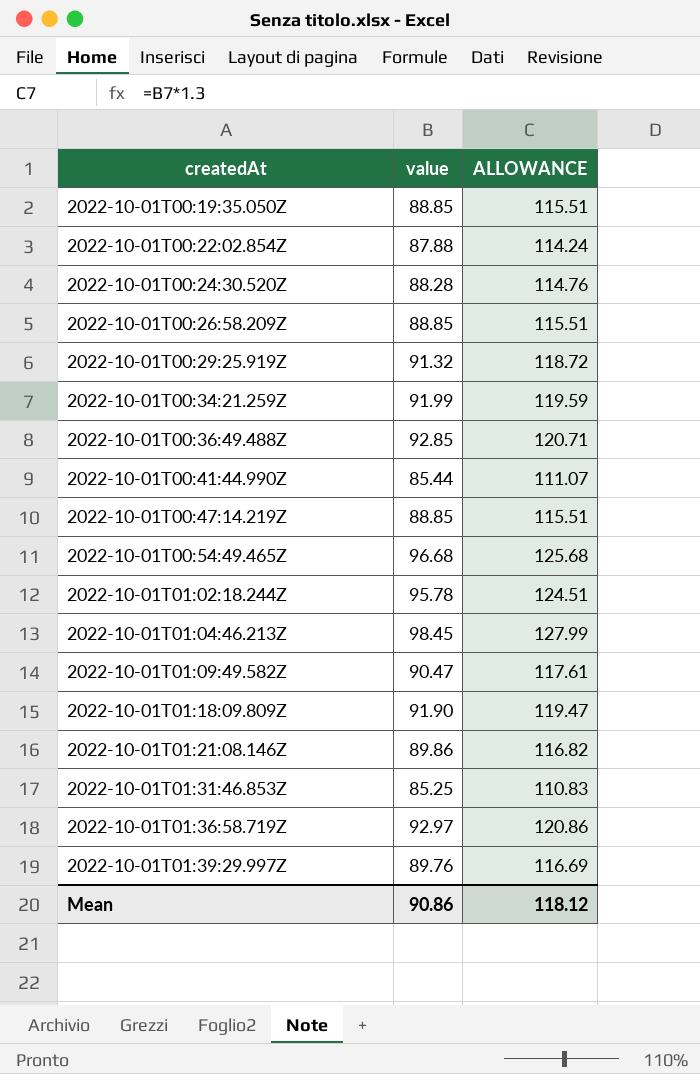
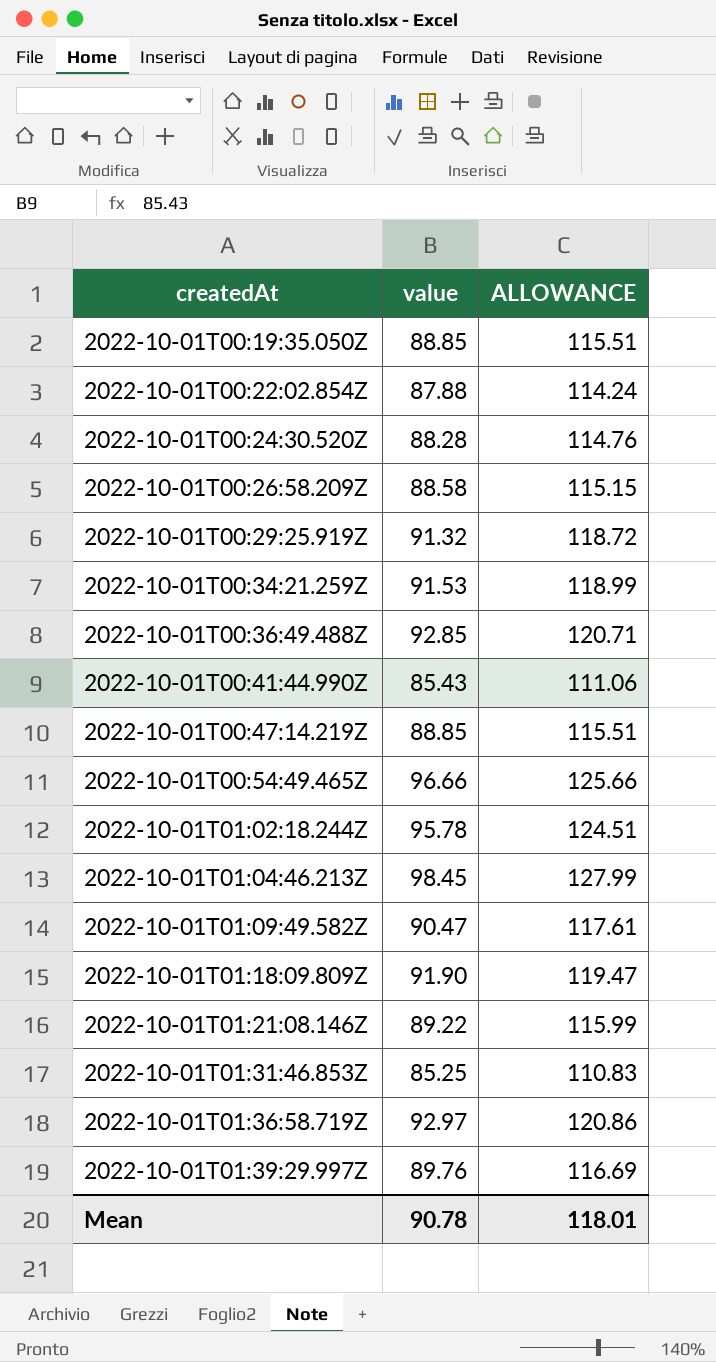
2022-10-01T00:26:58.209Z | value: 88.85 -> 88.58
2022-10-01T00:26:58.209Z | ALLOWANCE: 115.51 -> 115.15
2022-10-01T00:34:21.259Z | value: 91.99 -> 91.53
2022-10-01T00:34:21.259Z | ALLOWANCE: 119.59 -> 118.99
2022-10-01T00:41:44.990Z | value: 85.44 -> 85.43
2022-10-01T00:41:44.990Z | ALLOWANCE: 111.07 -> 111.06
2022-10-01T00:54:49.465Z | value: 96.68 -> 96.66
2022-10-01T00:54:49.465Z | ALLOWANCE: 125.68 -> 125.66
2022-10-01T01:21:08.146Z | value: 89.86 -> 89.22
2022-10-01T01:21:08.146Z | ALLOWANCE: 116.82 -> 115.99
Mean | value: 90.86 -> 90.78
Mean | ALLOWANCE: 118.12 -> 118.01

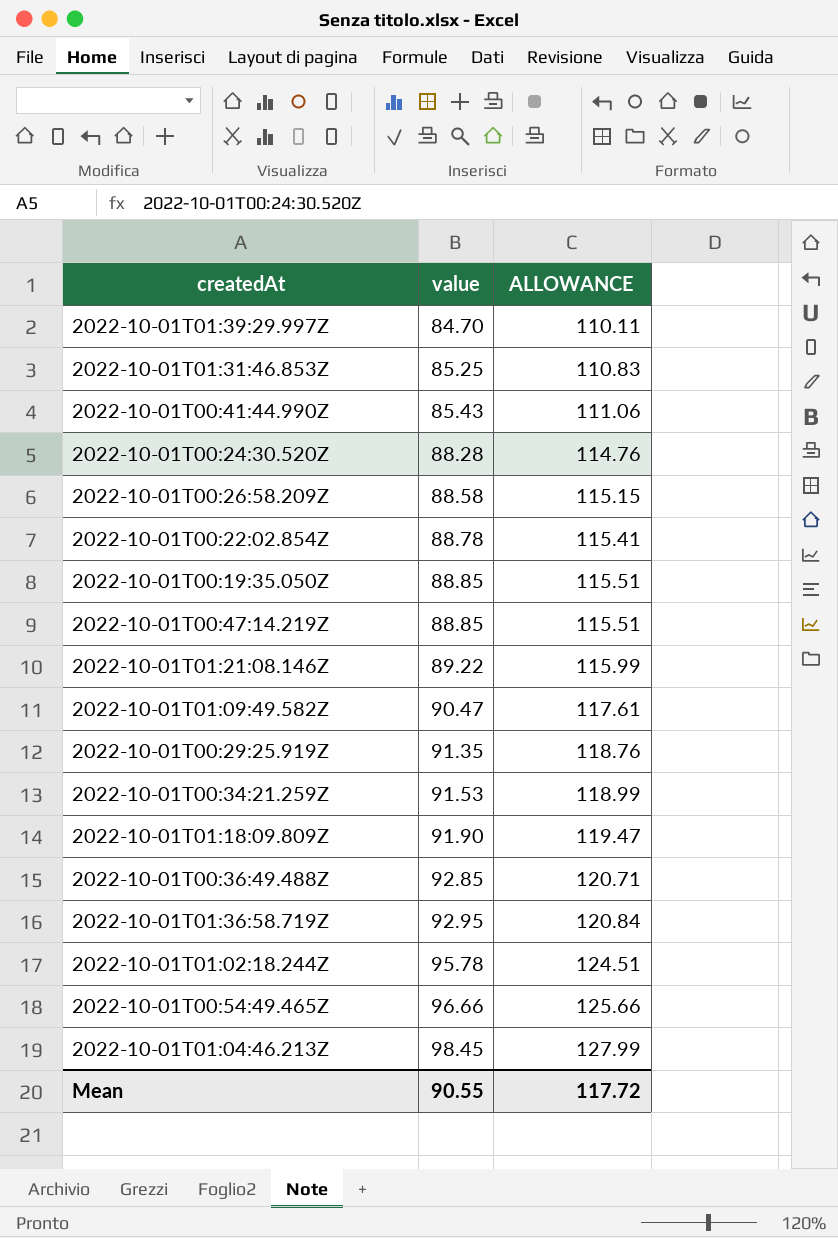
row order: createdAt ascending -> value ascending
2022-10-01T01:39:29.997Z | value: 89.76 -> 84.70
2022-10-01T01:39:29.997Z | ALLOWANCE: 116.69 -> 110.11
2022-10-01T00:22:02.854Z | value: 87.88 -> 88.78
2022-10-01T00:22:02.854Z | ALLOWANCE: 114.24 -> 115.41
2022-10-01T00:29:25.919Z | value: 91.32 -> 91.35
2022-10-01T00:29:25.919Z | ALLOWANCE: 118.72 -> 118.76
2022-10-01T01:36:58.719Z | value: 92.97 -> 92.95
2022-10-01T01:36:58.719Z | ALLOWANCE: 120.86 -> 120.84
Mean | value: 90.78 -> 90.55
Mean | ALLOWANCE: 118.01 -> 117.72

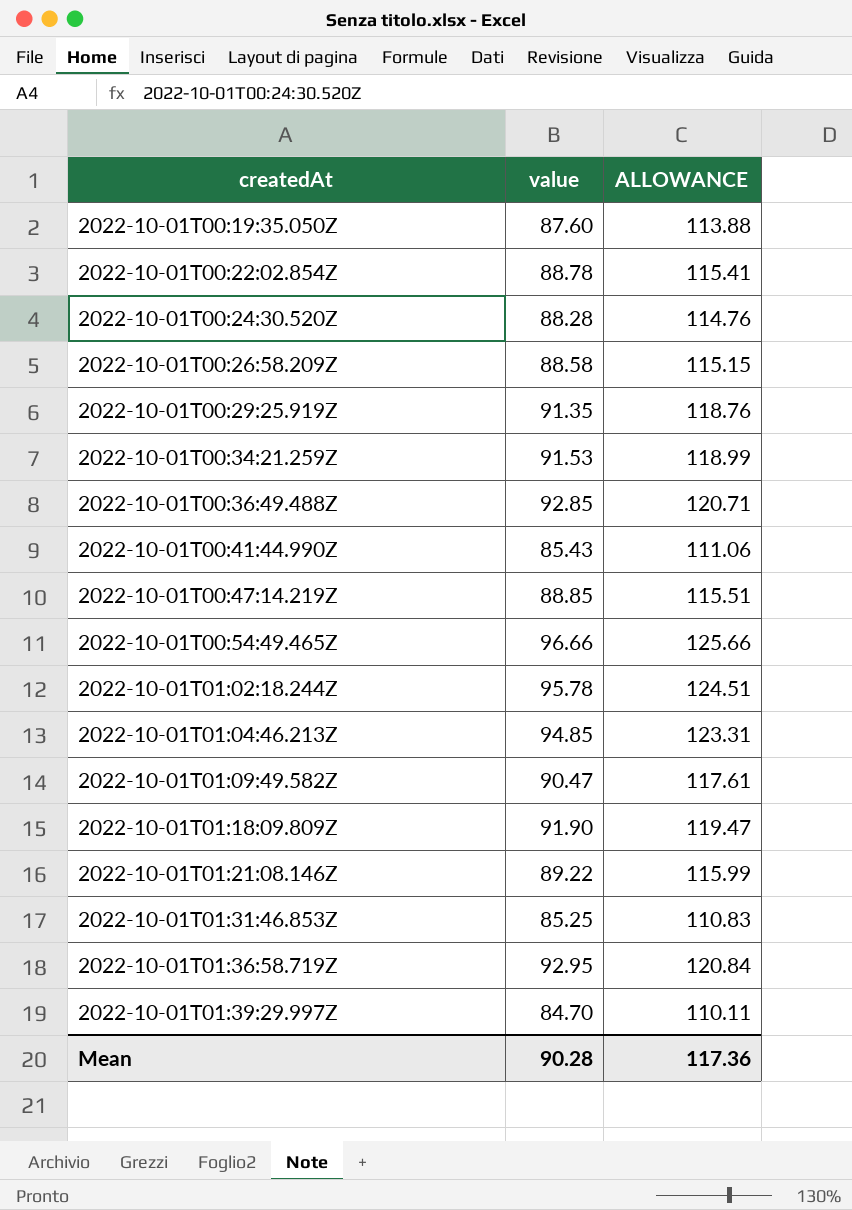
row order: value ascending -> createdAt ascending
2022-10-01T00:19:35.050Z | value: 88.85 -> 87.60
2022-10-01T00:19:35.050Z | ALLOWANCE: 115.51 -> 113.88
2022-10-01T01:04:46.213Z | value: 98.45 -> 94.85
2022-10-01T01:04:46.213Z | ALLOWANCE: 127.99 -> 123.31
Mean | value: 90.55 -> 90.28
Mean | ALLOWANCE: 117.72 -> 117.36

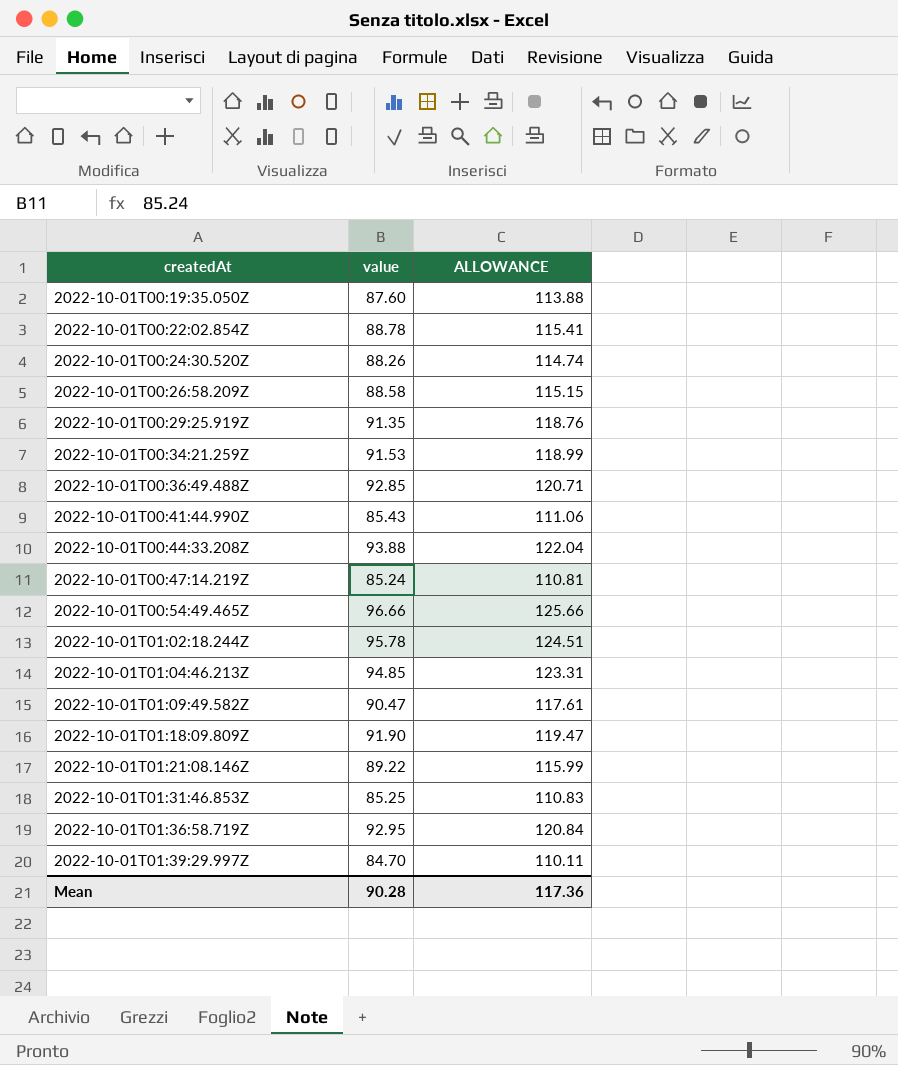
2022-10-01T00:24:30.520Z | value: 88.28 -> 88.26
2022-10-01T00:24:30.520Z | ALLOWANCE: 114.76 -> 114.74
row 2022-10-01T00:44:33.208Z: none -> 93.88 | 122.04
2022-10-01T00:47:14.219Z | value: 88.85 -> 85.24
2022-10-01T00:47:14.219Z | ALLOWANCE: 115.51 -> 110.81

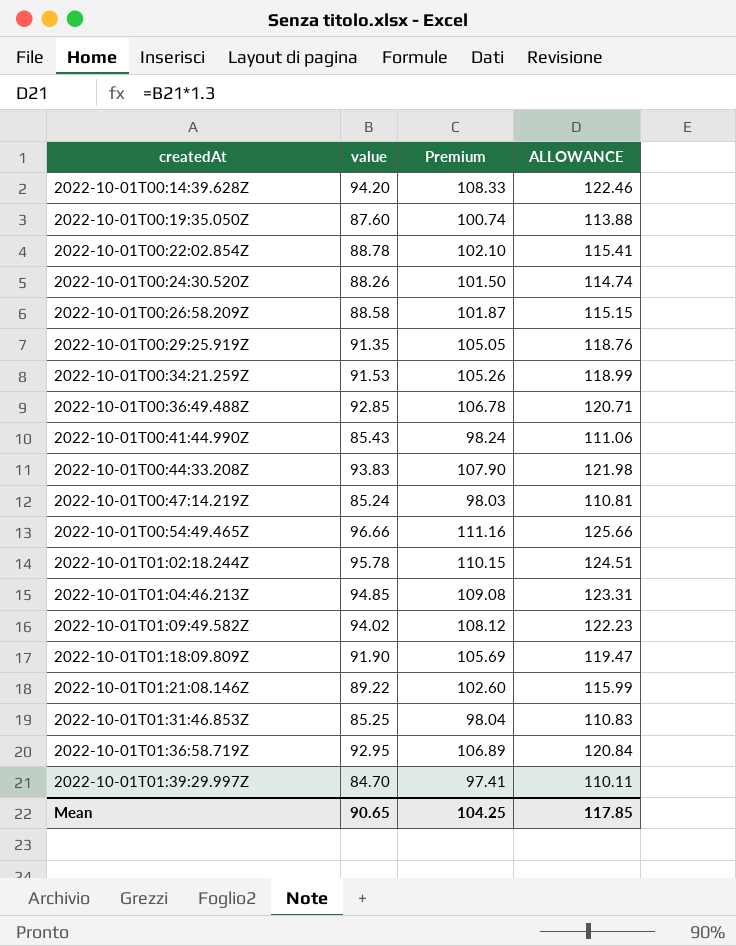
column Premium | formula: none -> [value] * 1.15
row 2022-10-01T00:14:39.628Z: none -> 94.20 | 108.33 | 122.46
2022-10-01T00:44:33.208Z | value: 93.88 -> 93.83
2022-10-01T00:44:33.208Z | ALLOWANCE: 122.04 -> 121.98
2022-10-01T01:09:49.582Z | value: 90.47 -> 94.02
2022-10-01T01:09:49.582Z | ALLOWANCE: 117.61 -> 122.23
Mean | value: 90.28 -> 90.65
Mean | ALLOWANCE: 117.36 -> 117.85

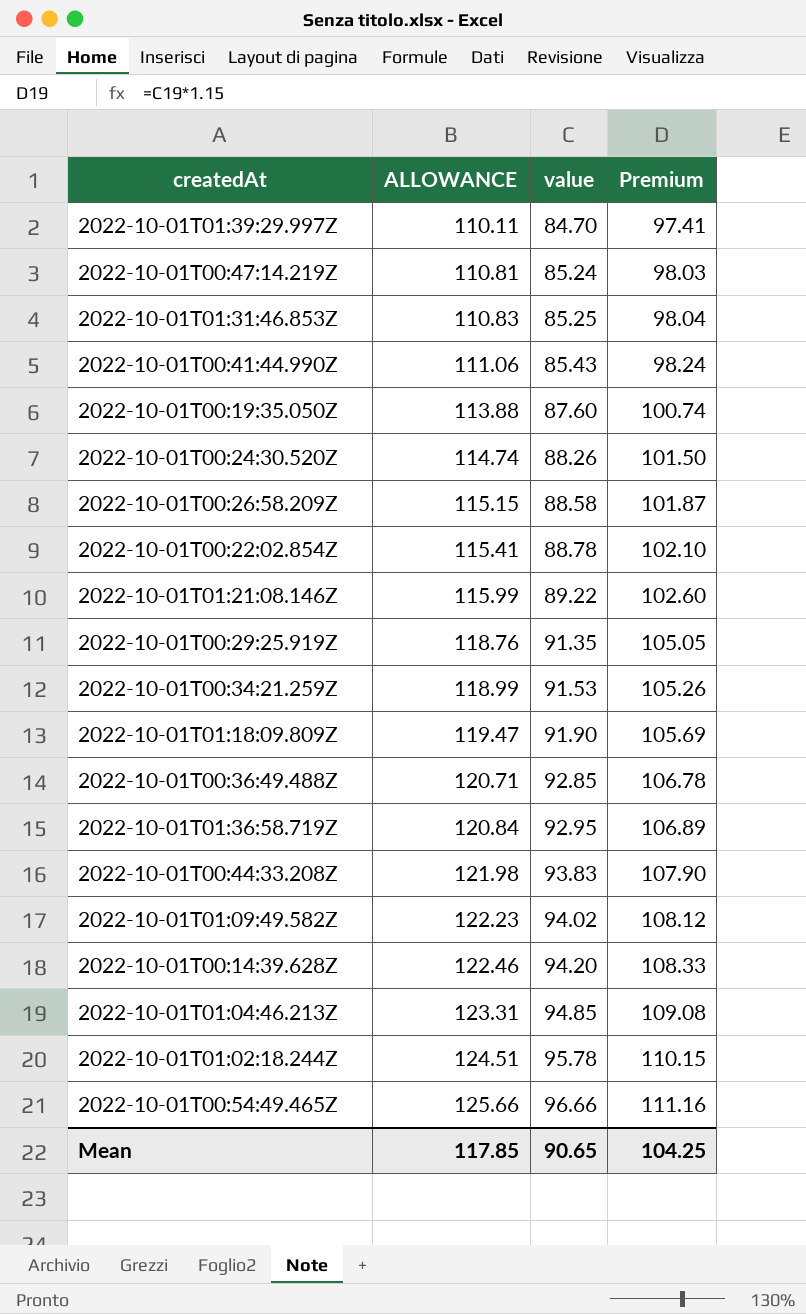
row order: createdAt ascending -> ALLOWANCE ascending
column ALLOWANCE | position: 4 -> 2

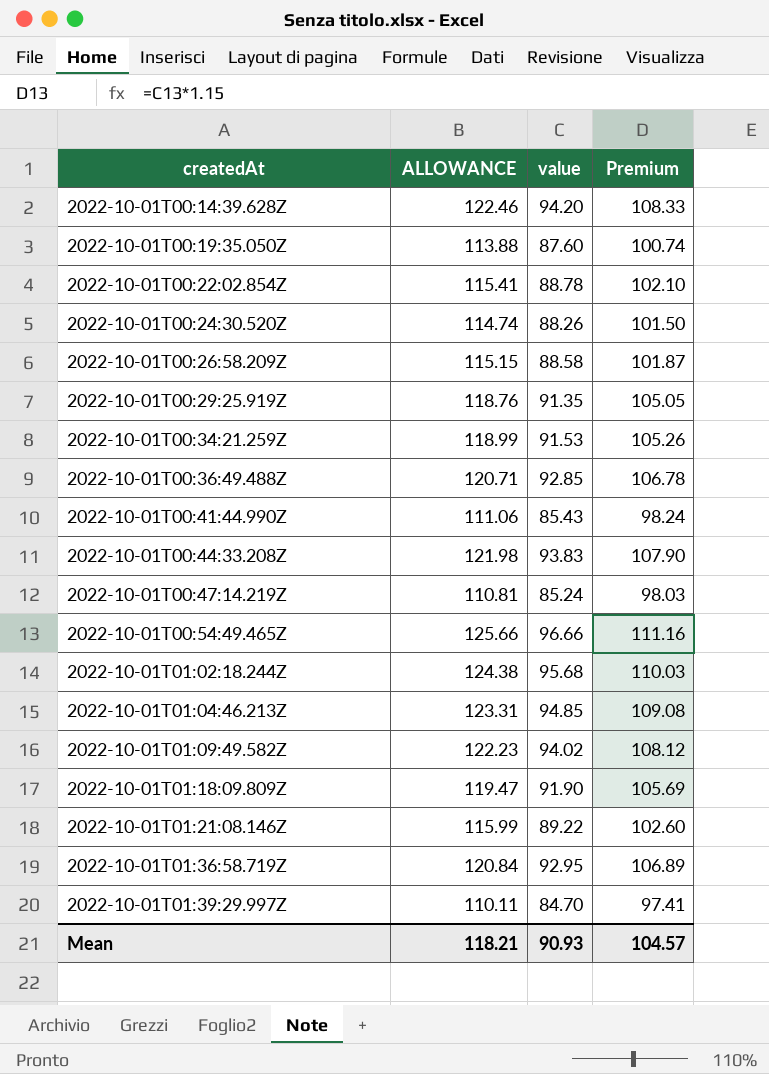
row order: ALLOWANCE ascending -> createdAt ascending
row 2022-10-01T01:31:46.853Z: 110.83 | 85.25 | 98.04 -> none
2022-10-01T01:02:18.244Z | ALLOWANCE: 124.51 -> 124.38
2022-10-01T01:02:18.244Z | value: 95.78 -> 95.68
2022-10-01T01:02:18.244Z | Premium: 110.15 -> 110.03
Mean | ALLOWANCE: 117.85 -> 118.21
Mean | value: 90.65 -> 90.93
Mean | Premium: 104.25 -> 104.57

